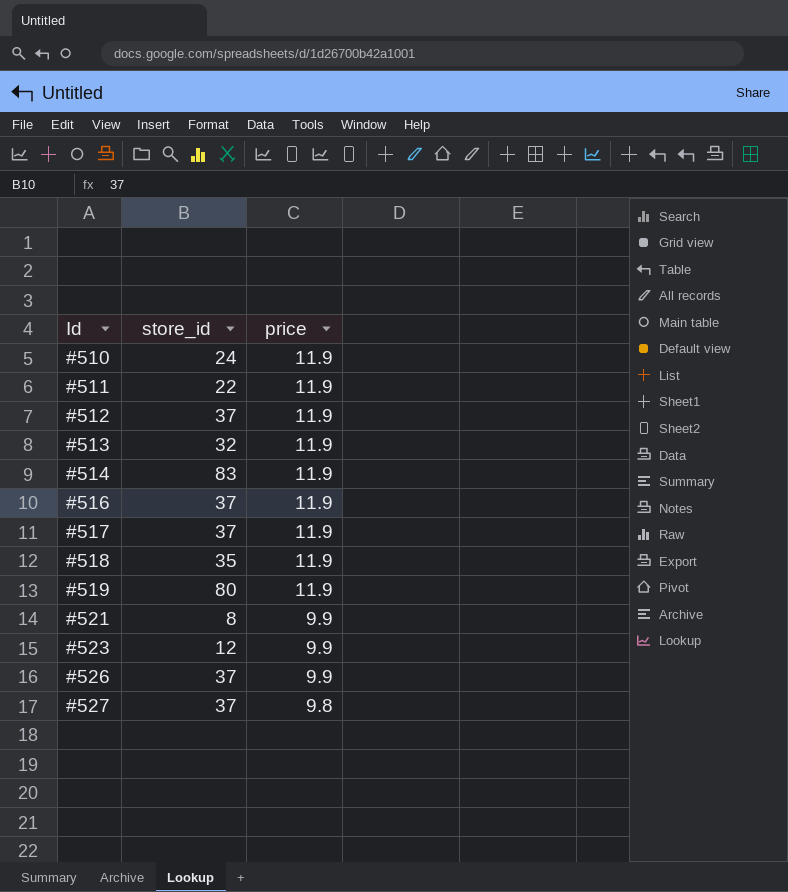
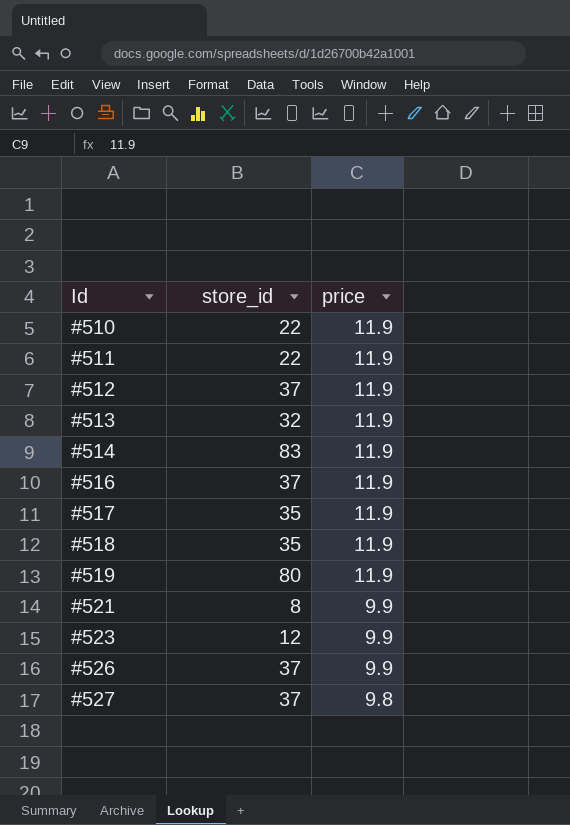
#510 | store_id: 24 -> 22
#517 | store_id: 37 -> 35

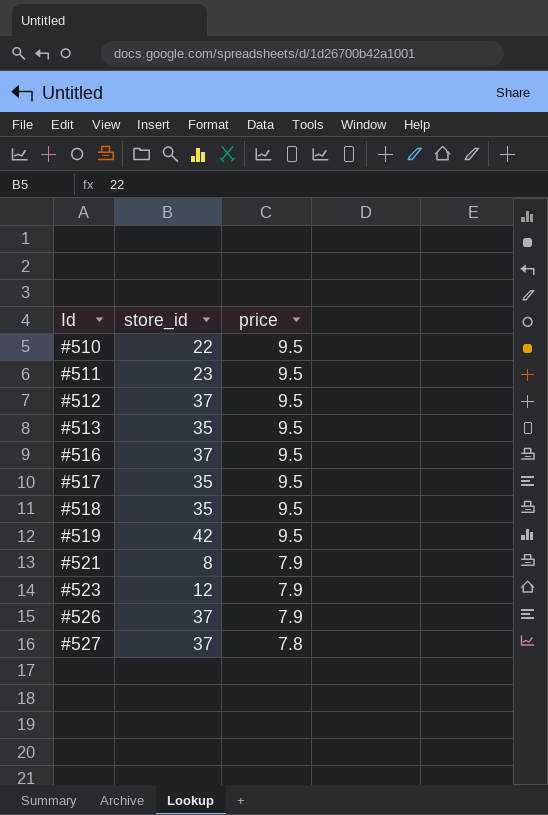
row #514: 83 | 11.9 -> none
#510 | price: 11.9 -> 9.5
#511 | store_id: 22 -> 23
#511 | price: 11.9 -> 9.5
#512 | price: 11.9 -> 9.5
#513 | store_id: 32 -> 35
#513 | price: 11.9 -> 9.5
#516 | price: 11.9 -> 9.5
#517 | price: 11.9 -> 9.5
#518 | price: 11.9 -> 9.5
#519 | store_id: 80 -> 42
#519 | price: 11.9 -> 9.5
#521 | price: 9.9 -> 7.9
#523 | price: 9.9 -> 7.9
#526 | price: 9.9 -> 7.9
#527 | price: 9.8 -> 7.8

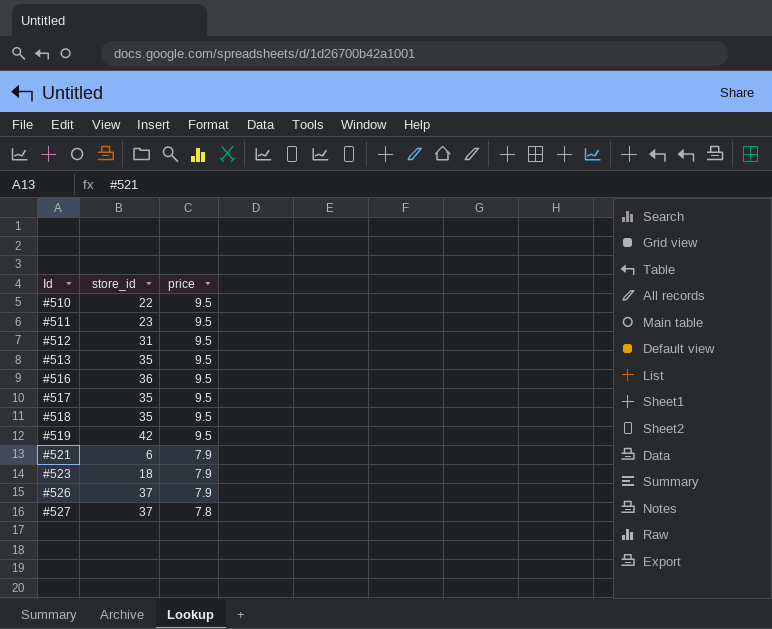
#512 | store_id: 37 -> 31
#516 | store_id: 37 -> 36
#521 | store_id: 8 -> 6
#523 | store_id: 12 -> 18

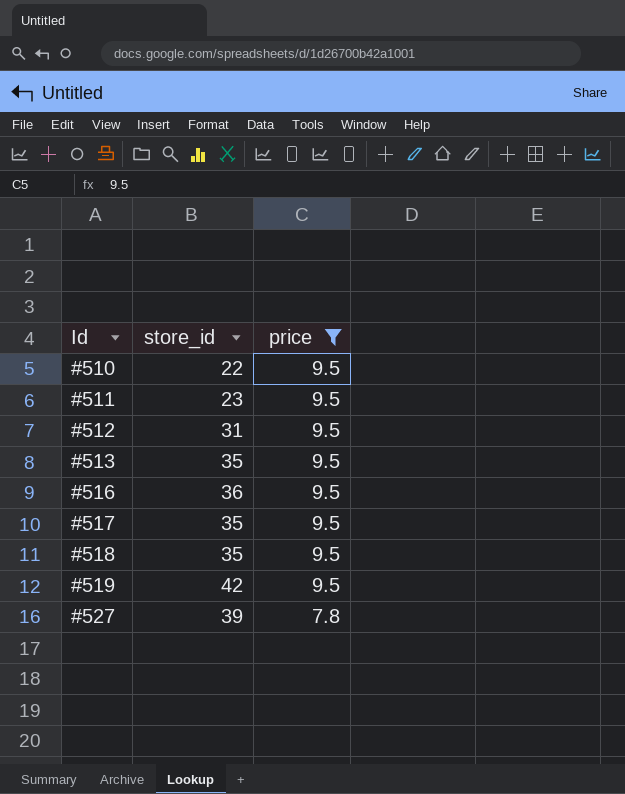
filter: none -> price != 7.9
#527 | store_id: 37 -> 39

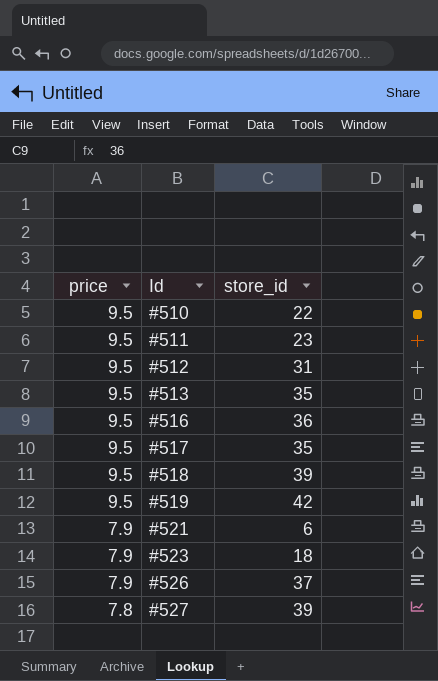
filter: price != 7.9 -> none
column price | position: 3 -> 1
#518 | store_id: 35 -> 39

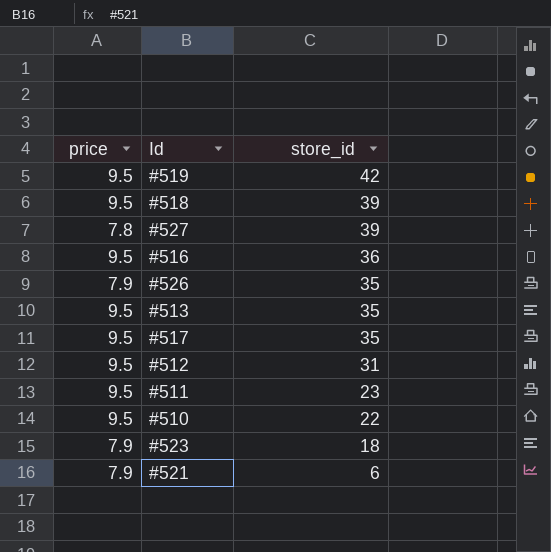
row order: price descending -> store_id descending
#526 | store_id: 37 -> 35

